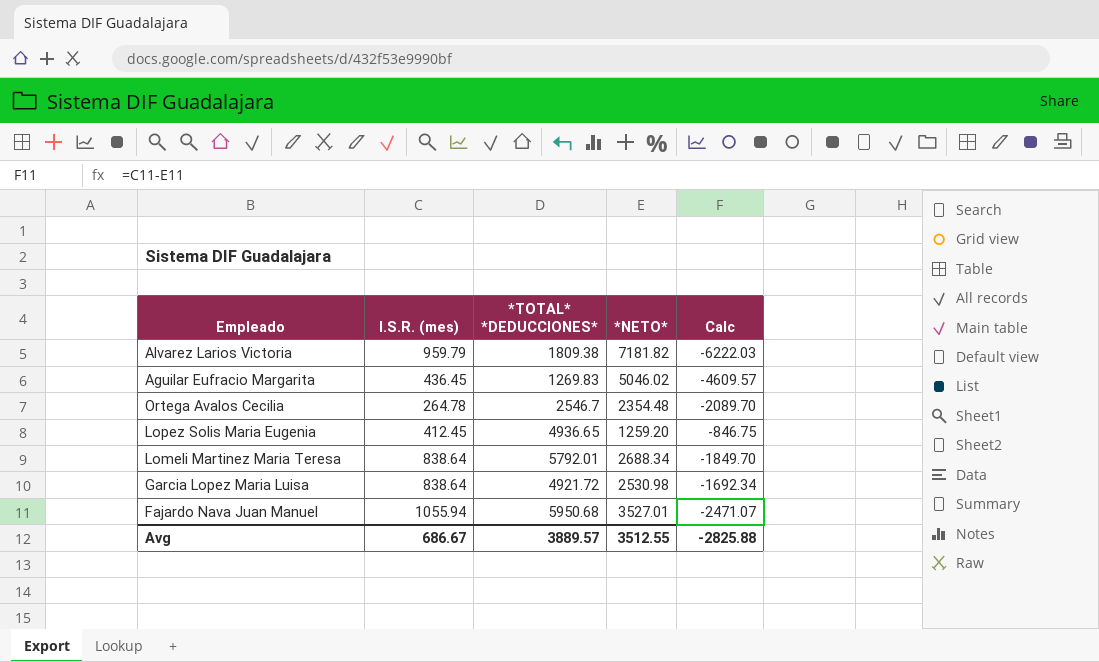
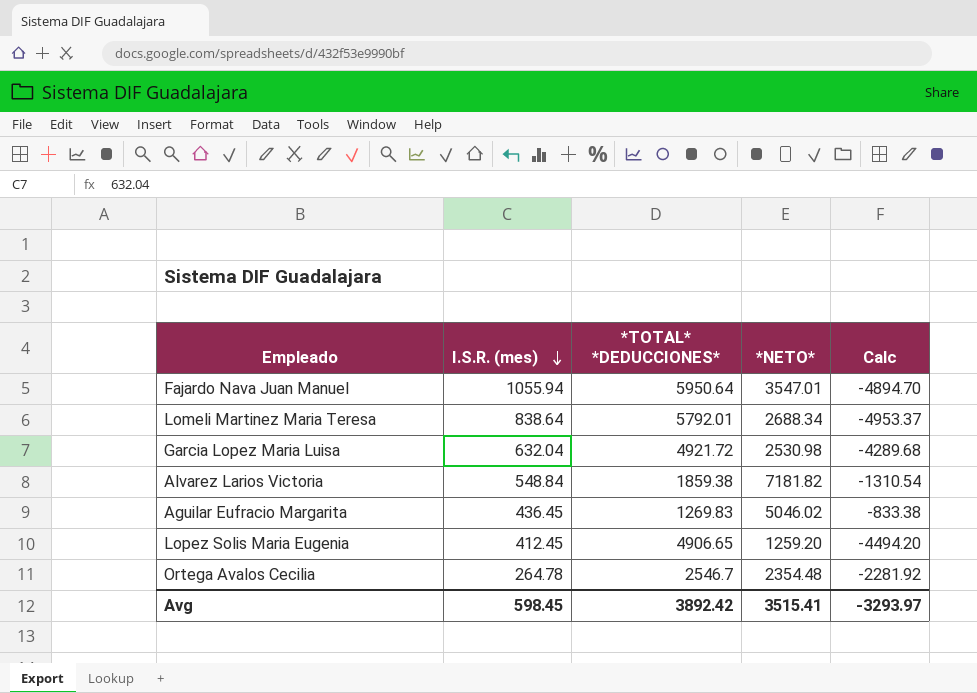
row order: none -> I.S.R. (mes) descending
column Calc | formula: [I.S.R. (mes)] - [*NETO*] -> [I.S.R. (mes)] - [*TOTAL* *DEDUCCIONES*]
Fajardo Nava Juan Manuel | *TOTAL* *DEDUCCIONES*: 5950.68 -> 5950.64
Fajardo Nava Juan Manuel | *NETO*: 3527.01 -> 3547.01
Garcia Lopez Maria Luisa | I.S.R. (mes): 838.64 -> 632.04
Alvarez Larios Victoria | I.S.R. (mes): 959.79 -> 548.84
Alvarez Larios Victoria | *TOTAL* *DEDUCCIONES*: 1809.38 -> 1859.38
Lopez Solis Maria Eugenia | *TOTAL* *DEDUCCIONES*: 4936.65 -> 4906.65
Avg | I.S.R. (mes): 686.67 -> 598.45
Avg | *TOTAL* *DEDUCCIONES*: 3889.57 -> 3892.42
Avg | *NETO*: 3512.55 -> 3515.41
Avg | Calc: -2825.88 -> -3293.97

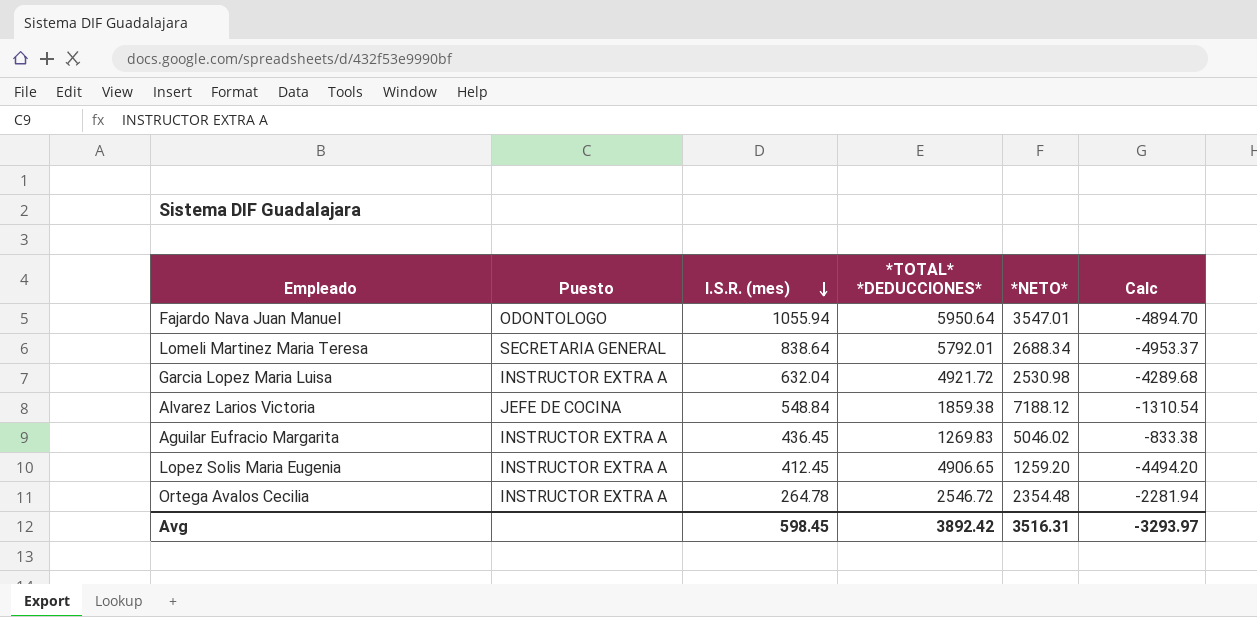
column Puesto | position: none -> 2
Alvarez Larios Victoria | *NETO*: 7181.82 -> 7188.12
Ortega Avalos Cecilia | *TOTAL* *DEDUCCIONES*: 2546.7 -> 2546.72
Ortega Avalos Cecilia | Calc: -2281.92 -> -2281.94
Avg | *NETO*: 3515.41 -> 3516.31

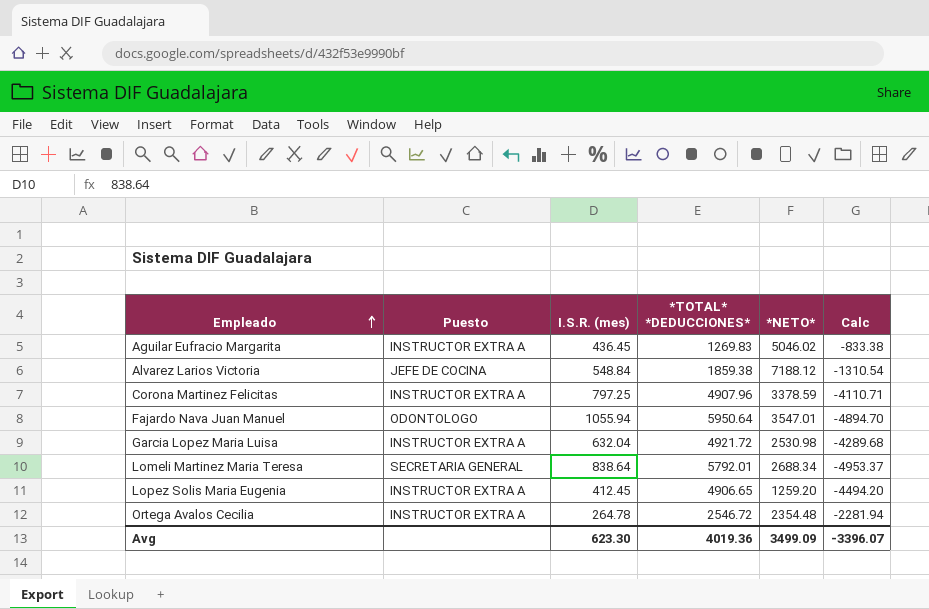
row order: I.S.R. (mes) descending -> Empleado ascending
row Corona Martinez Felicitas: none -> INSTRUCTOR EXTRA A | 797.25 | 4907.96 | 3378.59 | -4110.71
Avg | I.S.R. (mes): 598.45 -> 623.30
Avg | *TOTAL* *DEDUCCIONES*: 3892.42 -> 4019.36
Avg | *NETO*: 3516.31 -> 3499.09
Avg | Calc: -3293.97 -> -3396.07

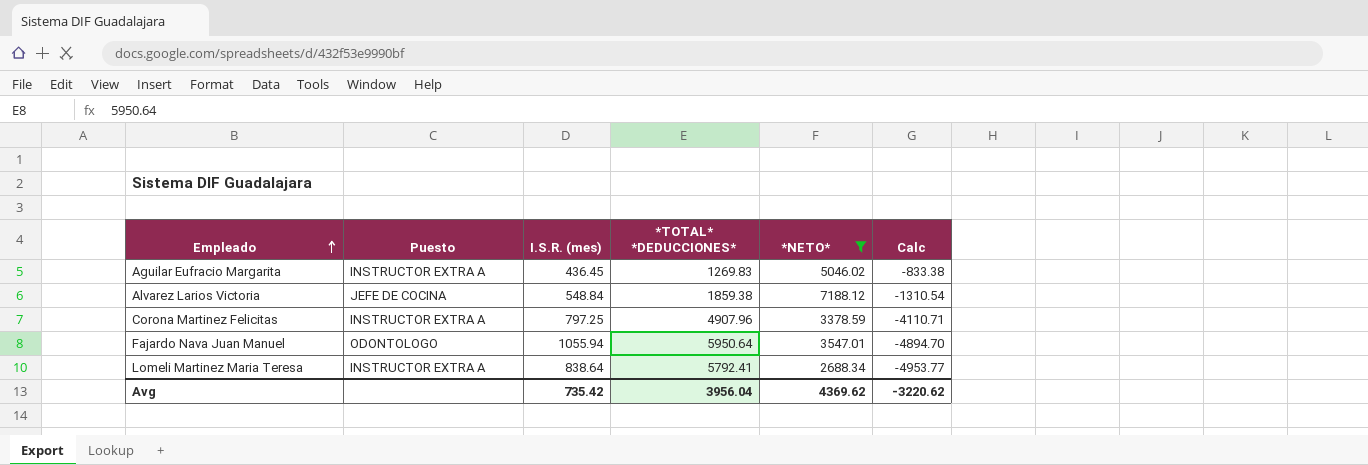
filter: none -> *NETO* >= 2688.34
Lomeli Martinez Maria Teresa | Puesto: SECRETARIA GENERAL -> INSTRUCTOR EXTRA A
Lomeli Martinez Maria Teresa | *TOTAL* *DEDUCCIONES*: 5792.01 -> 5792.41
Lomeli Martinez Maria Teresa | Calc: -4953.37 -> -4953.77
Avg | I.S.R. (mes): 623.30 -> 735.42
Avg | *TOTAL* *DEDUCCIONES*: 4019.36 -> 3956.04
Avg | *NETO*: 3499.09 -> 4369.62
Avg | Calc: -3396.07 -> -3220.62

